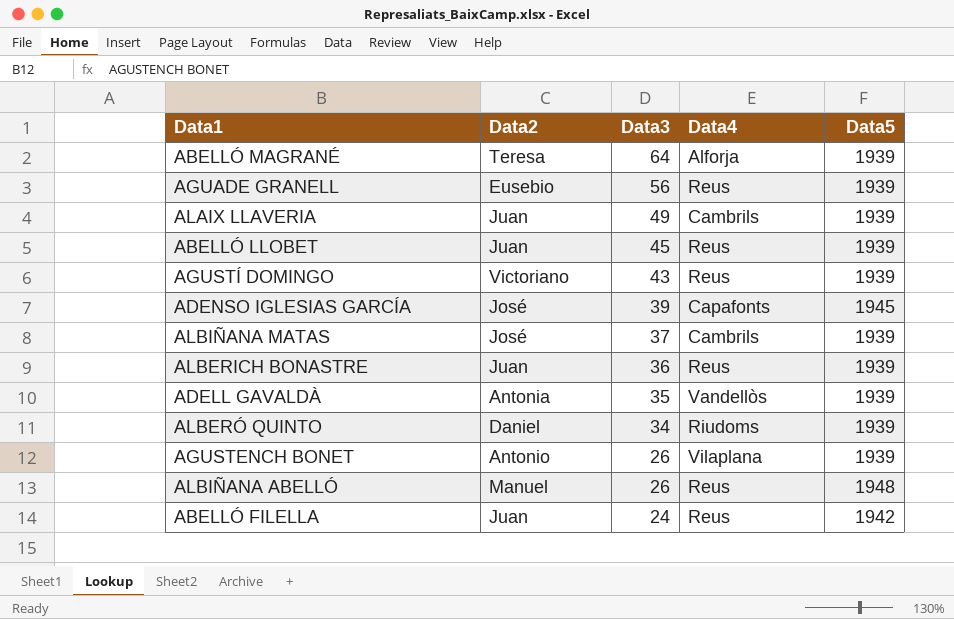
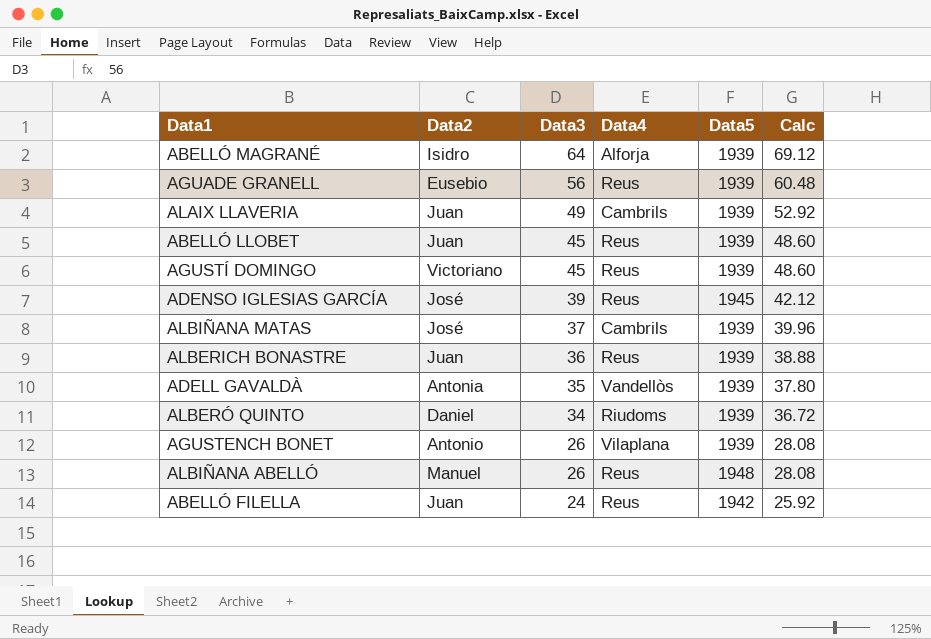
column Calc | formula: none -> [Data3] * 1.08
ABELLÓ MAGRANÉ | Data2: Teresa -> Isidro
AGUSTÍ DOMINGO | Data3: 43 -> 45
ADENSO IGLESIAS GARCÍA | Data4: Capafonts -> Reus

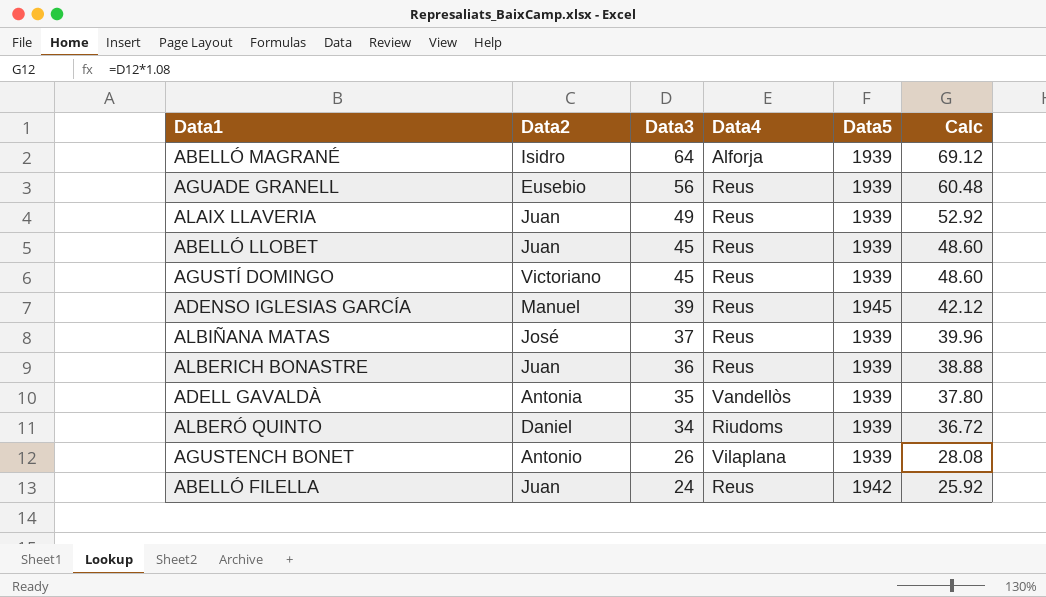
row ALBIÑANA ABELLÓ: Manuel | 26 | Reus | 1948 | 28.08 -> none
ALAIX LLAVERIA | Data4: Cambrils -> Reus
ADENSO IGLESIAS GARCÍA | Data2: José -> Manuel
ALBIÑANA MATAS | Data4: Cambrils -> Reus

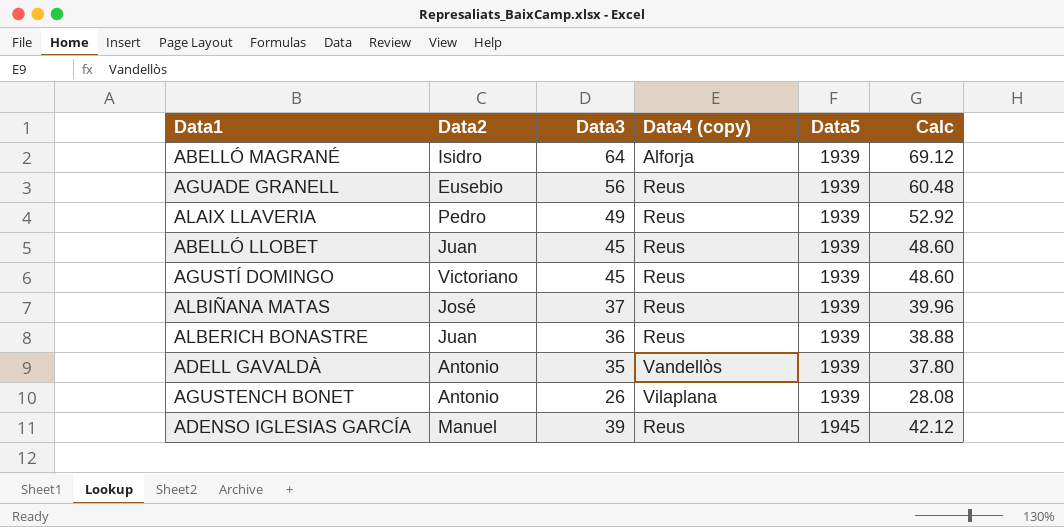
row order: Data3 descending -> Data5 ascending
column name: Data4 -> Data4 (copy)
row ALBERÓ QUINTO: Daniel | 34 | Riudoms | 1939 | 36.72 -> none
row ABELLÓ FILELLA: Juan | 24 | Reus | 1942 | 25.92 -> none
ALAIX LLAVERIA | Data2: Juan -> Pedro
ADELL GAVALDÀ | Data2: Antonia -> Antonio

